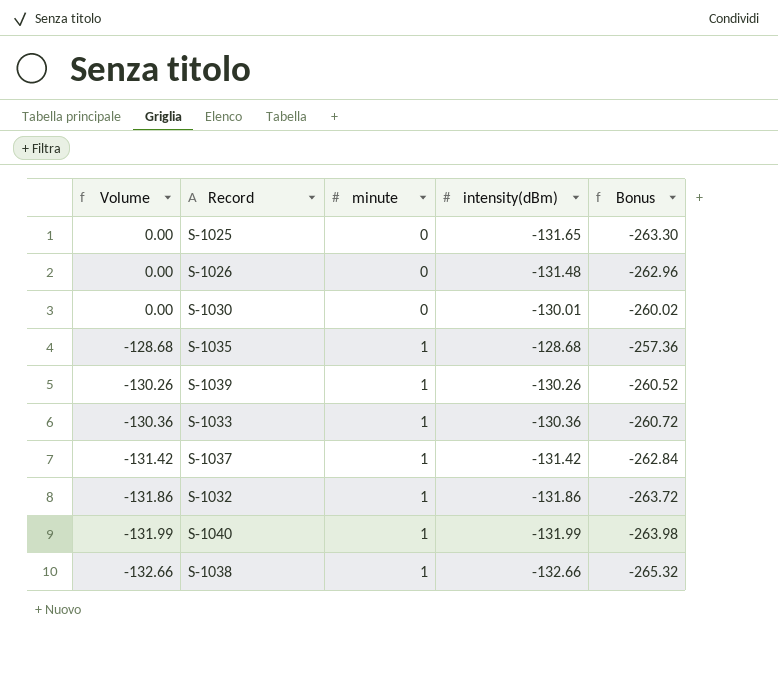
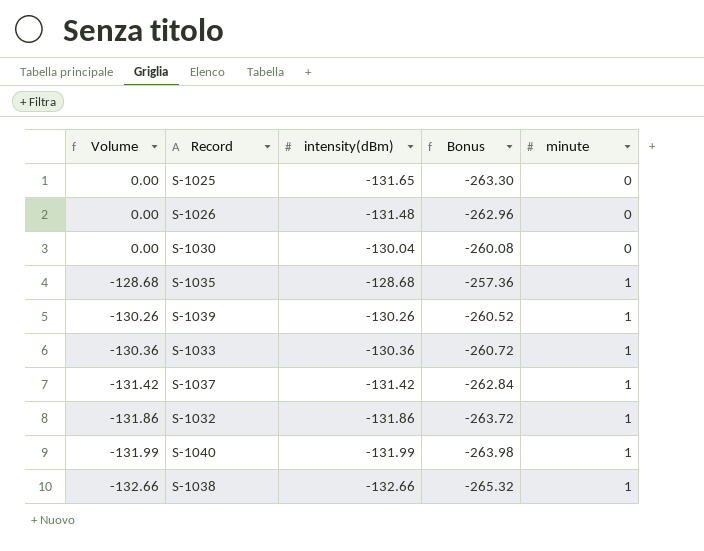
column minute | position: 3 -> 5
S-1030 | intensity(dBm): -130.01 -> -130.04
S-1030 | Bonus: -260.02 -> -260.08

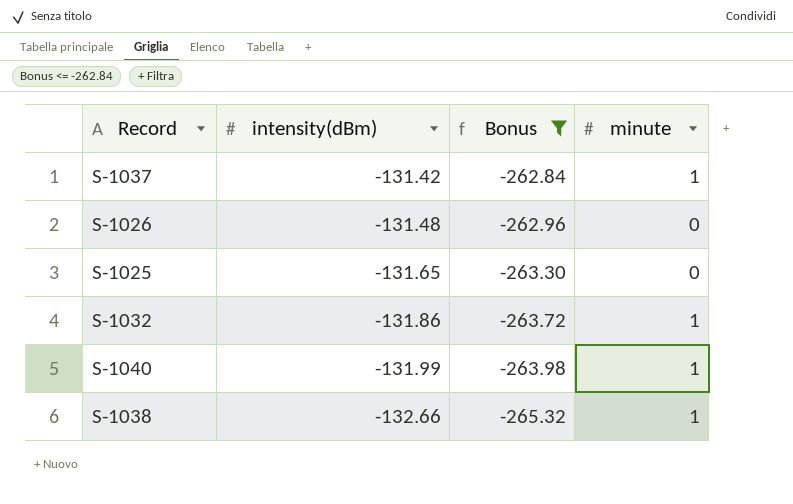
filter: none -> Bonus <= -262.84
row order: Volume descending -> intensity(dBm) descending
column Volume | formula: [intensity(dBm)] * [minute] -> none

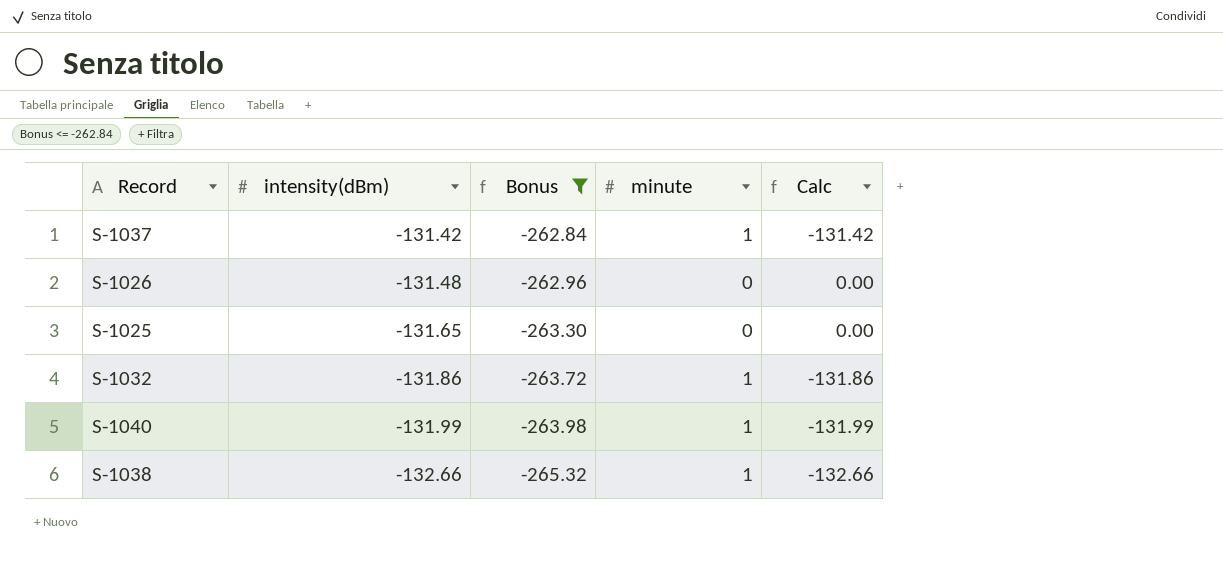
column Calc | formula: none -> [intensity(dBm)] * [minute]

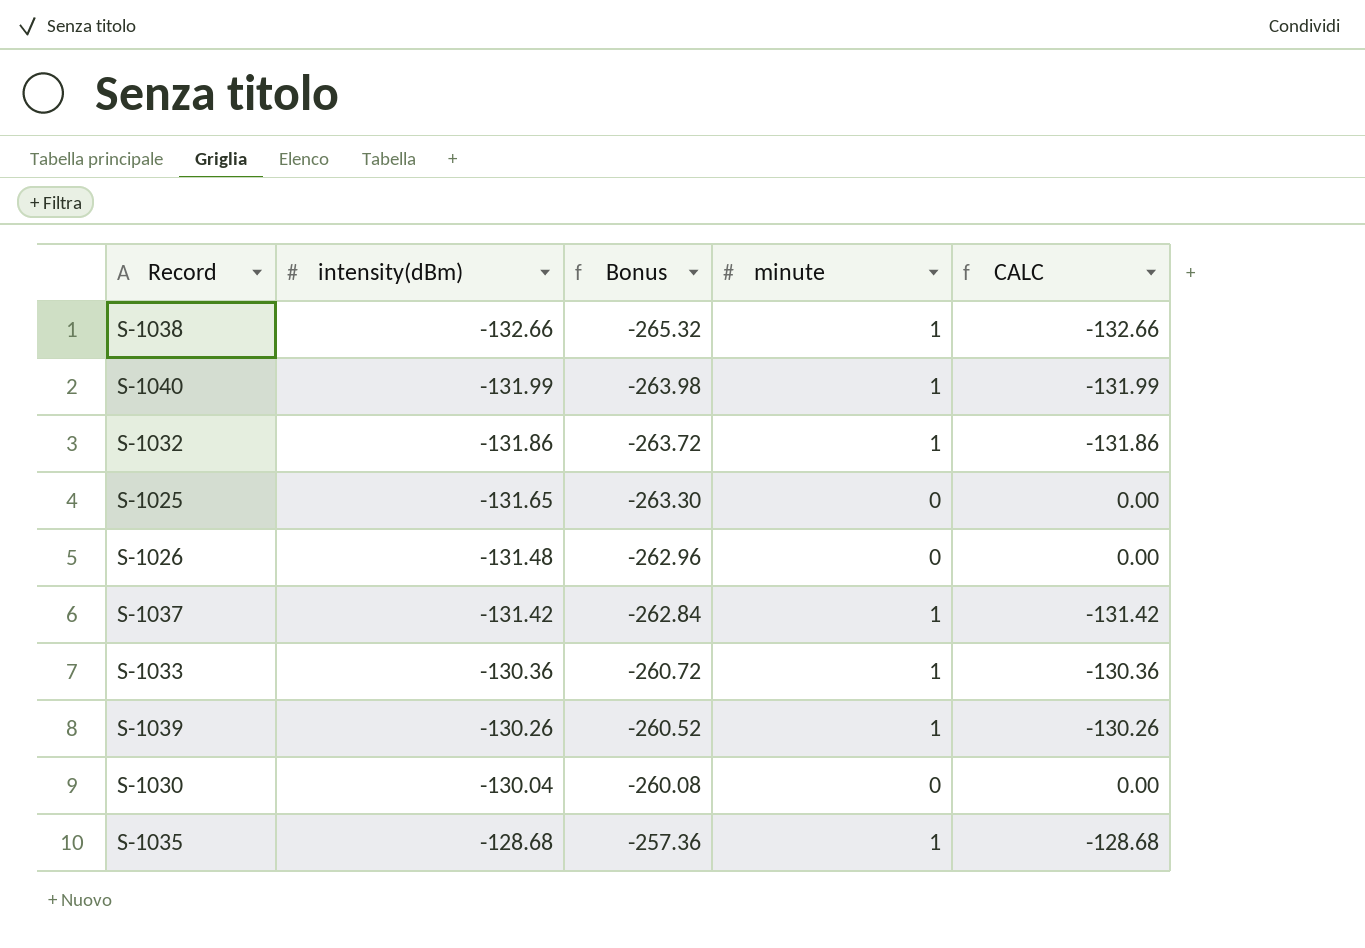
filter: Bonus <= -262.84 -> none
row order: intensity(dBm) descending -> intensity(dBm) ascending
column name: Calc -> CALC

